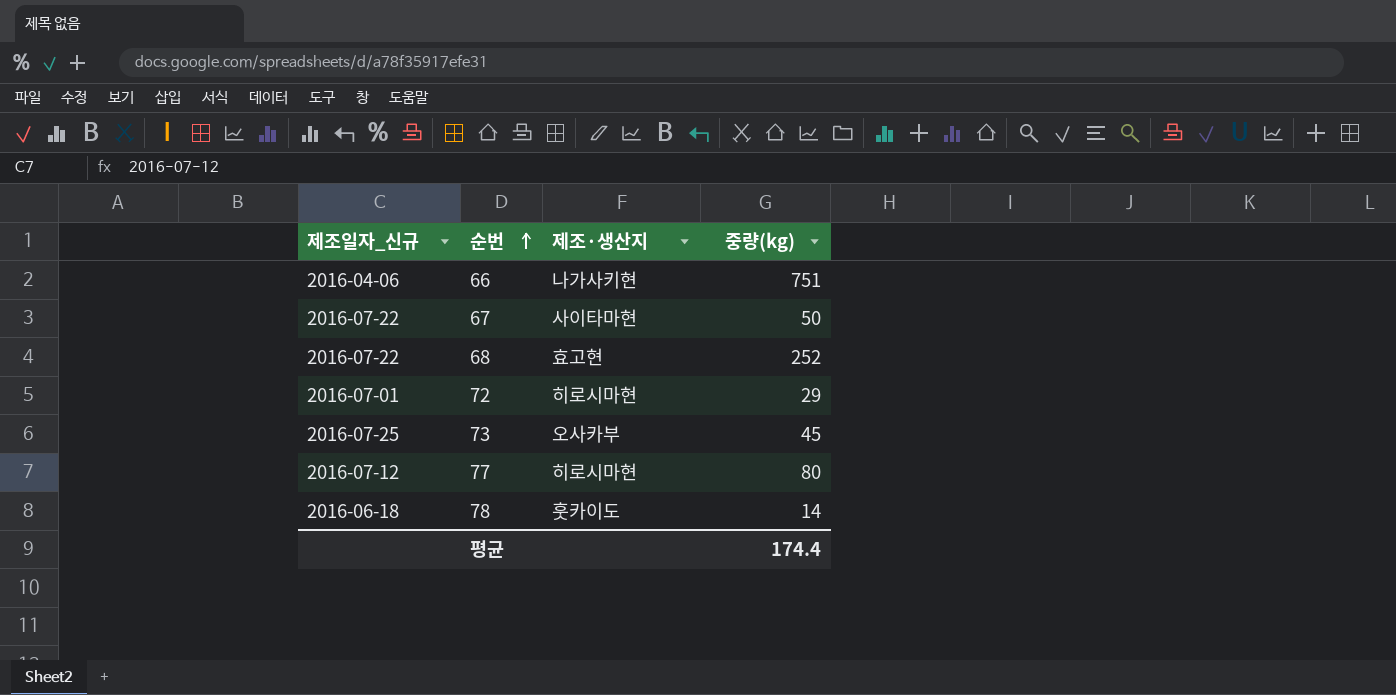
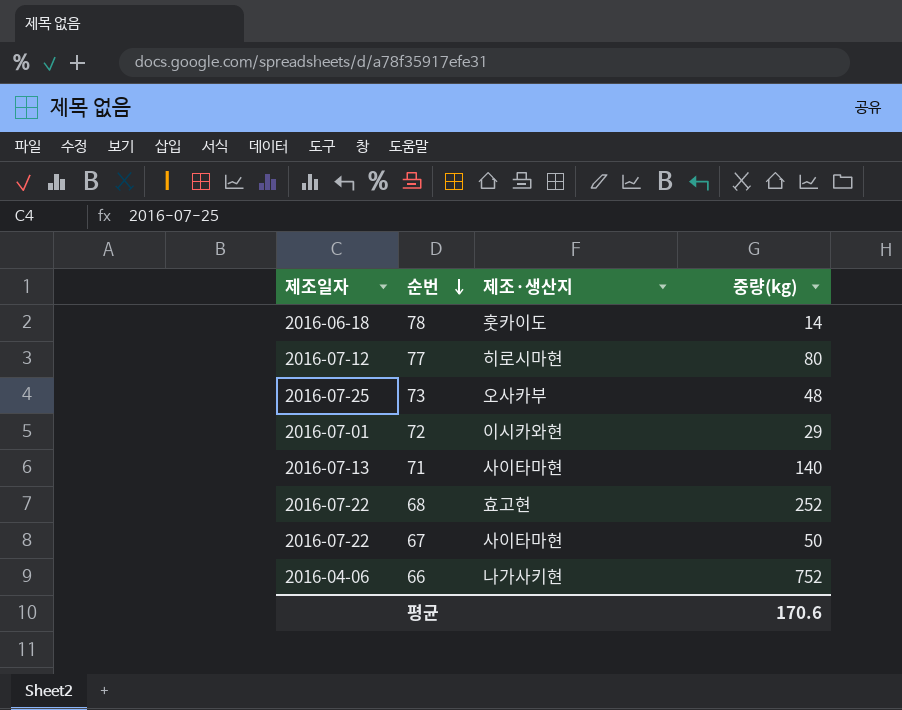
row order: 순번 ascending -> 순번 descending
column name: 제조일자_신규 -> 제조일자
73 | 중량(kg): 45 -> 48
72 | 제조·생산지: 히로시마현 -> 이시카와현
row 71: none -> 2016-07-13 | 사이타마현 | 140
66 | 중량(kg): 751 -> 752
평균 | 중량(kg): 174.4 -> 170.6

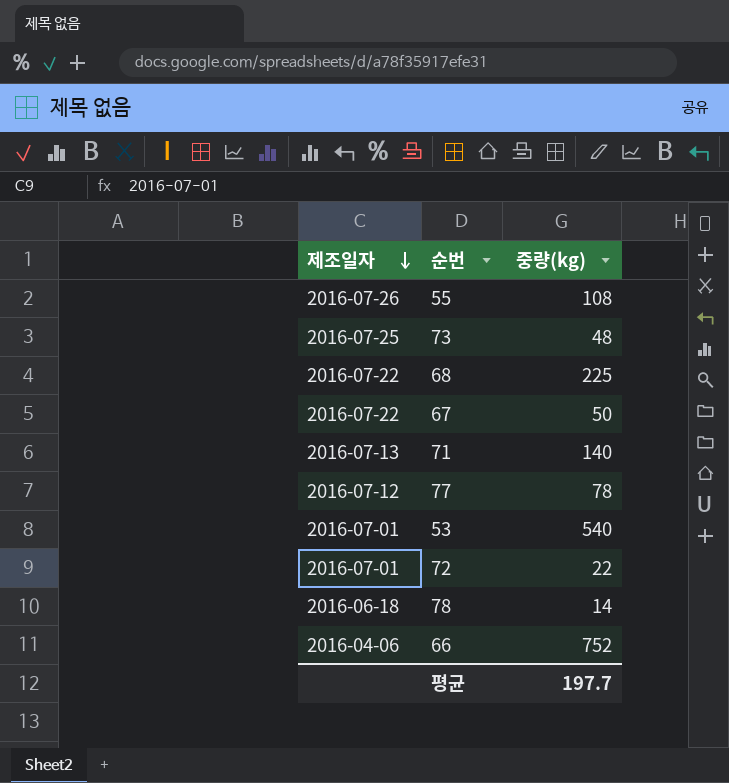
row order: 순번 descending -> 제조일자 descending
column 제조·생산지 | position: 3 -> none
row 55: none -> 2016-07-26 | 108
68 | 중량(kg): 252 -> 225
77 | 중량(kg): 80 -> 78
row 53: none -> 2016-07-01 | 540
72 | 중량(kg): 29 -> 22
평균 | 중량(kg): 170.6 -> 197.7

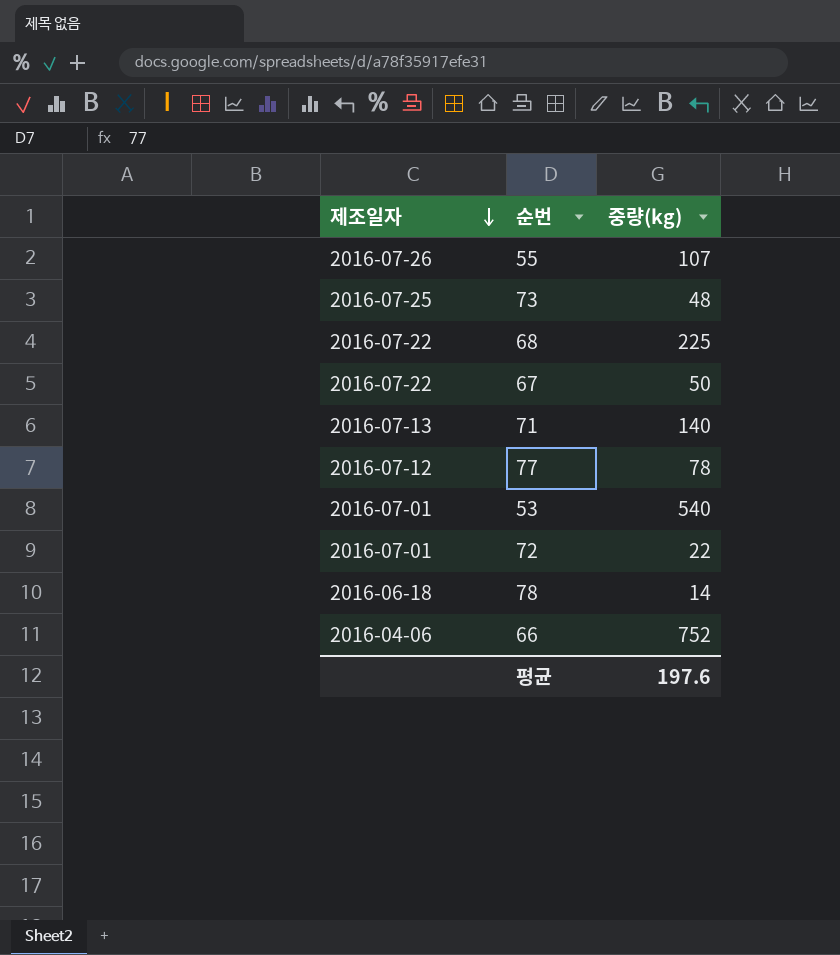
55 | 중량(kg): 108 -> 107
평균 | 중량(kg): 197.7 -> 197.6

